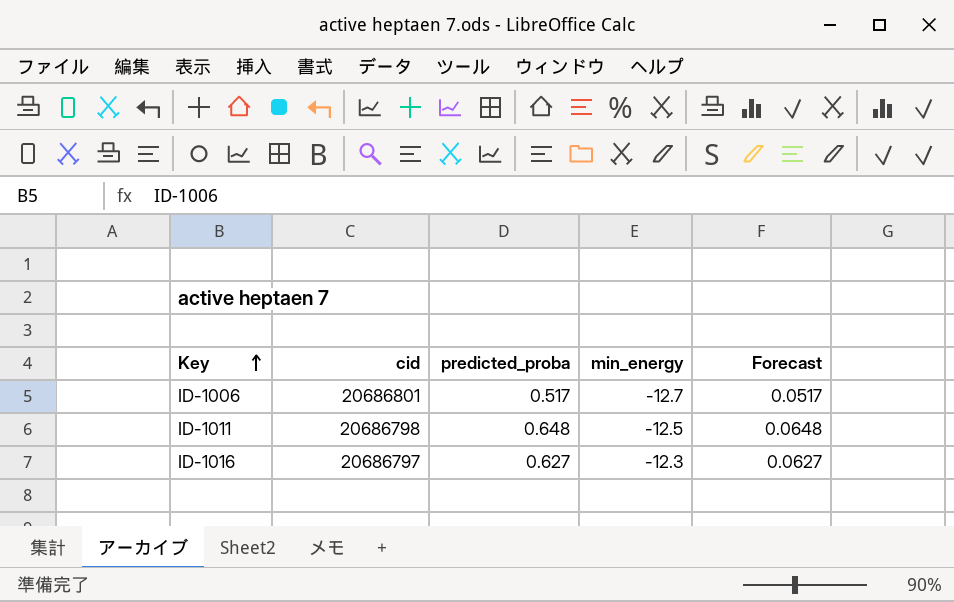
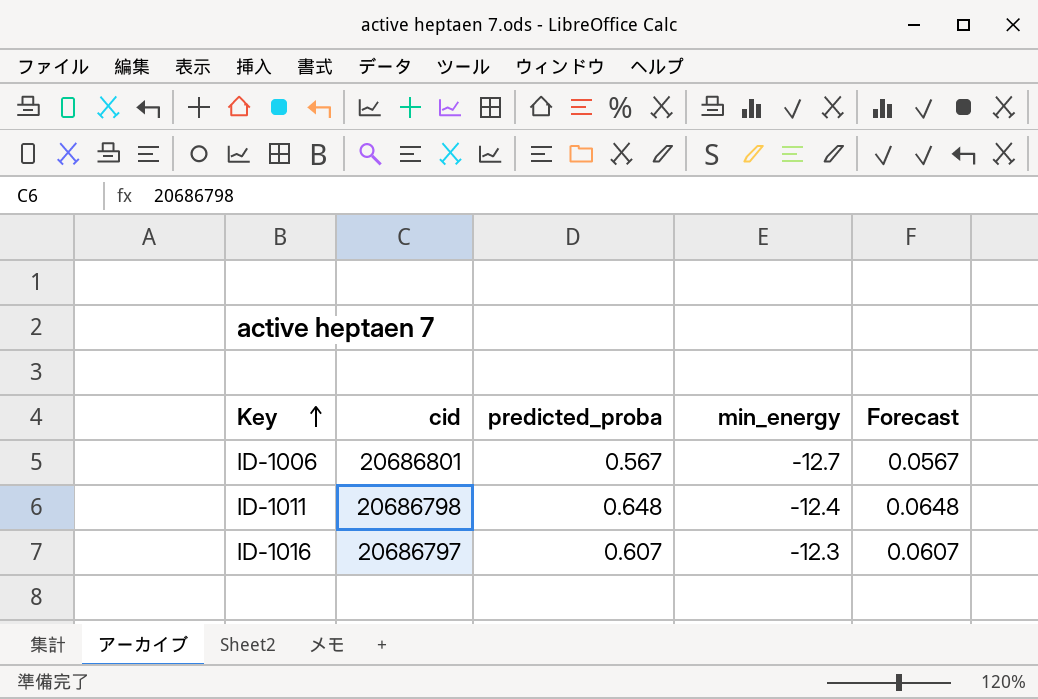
ID-1006 | predicted_proba: 0.517 -> 0.567
ID-1006 | Forecast: 0.0517 -> 0.0567
ID-1011 | min_energy: -12.5 -> -12.4
ID-1016 | predicted_proba: 0.627 -> 0.607
ID-1016 | Forecast: 0.0627 -> 0.0607

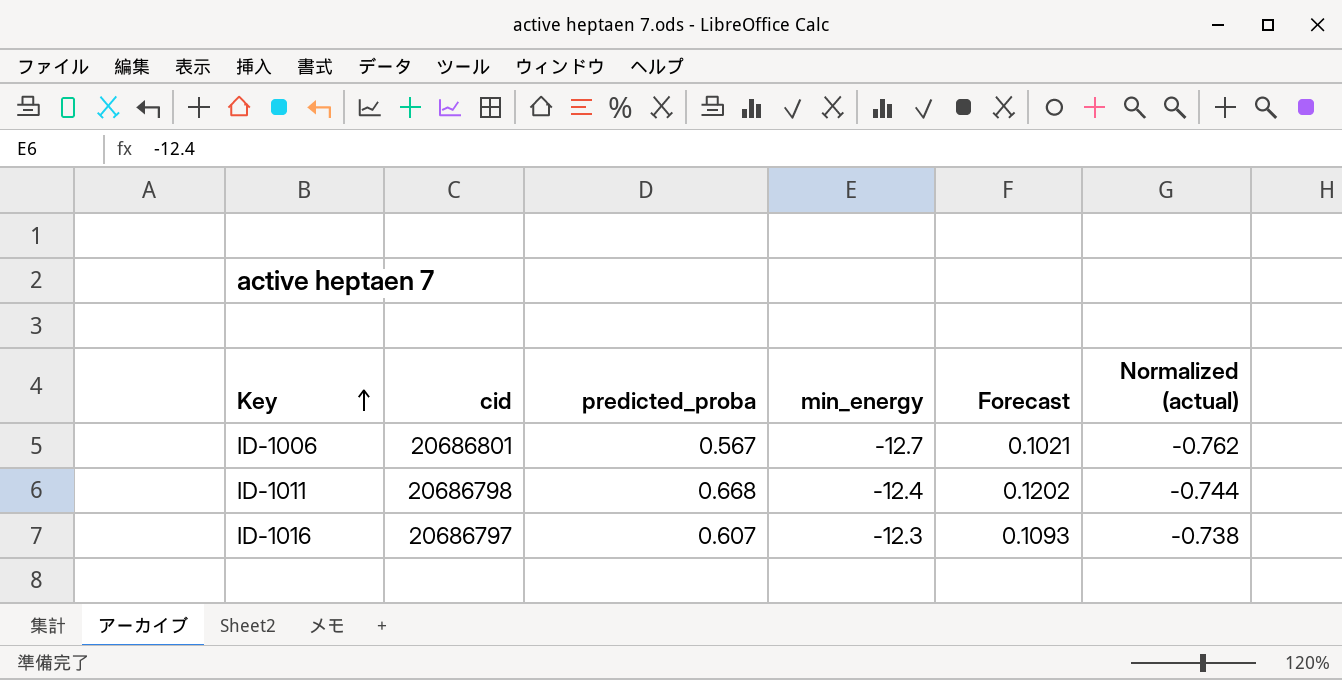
column Forecast | formula: [predicted_proba] * 0.1 -> [predicted_proba] * 0.18
column Normalized (actual) | formula: none -> [min_energy] * 0.06
ID-1011 | predicted_proba: 0.648 -> 0.668

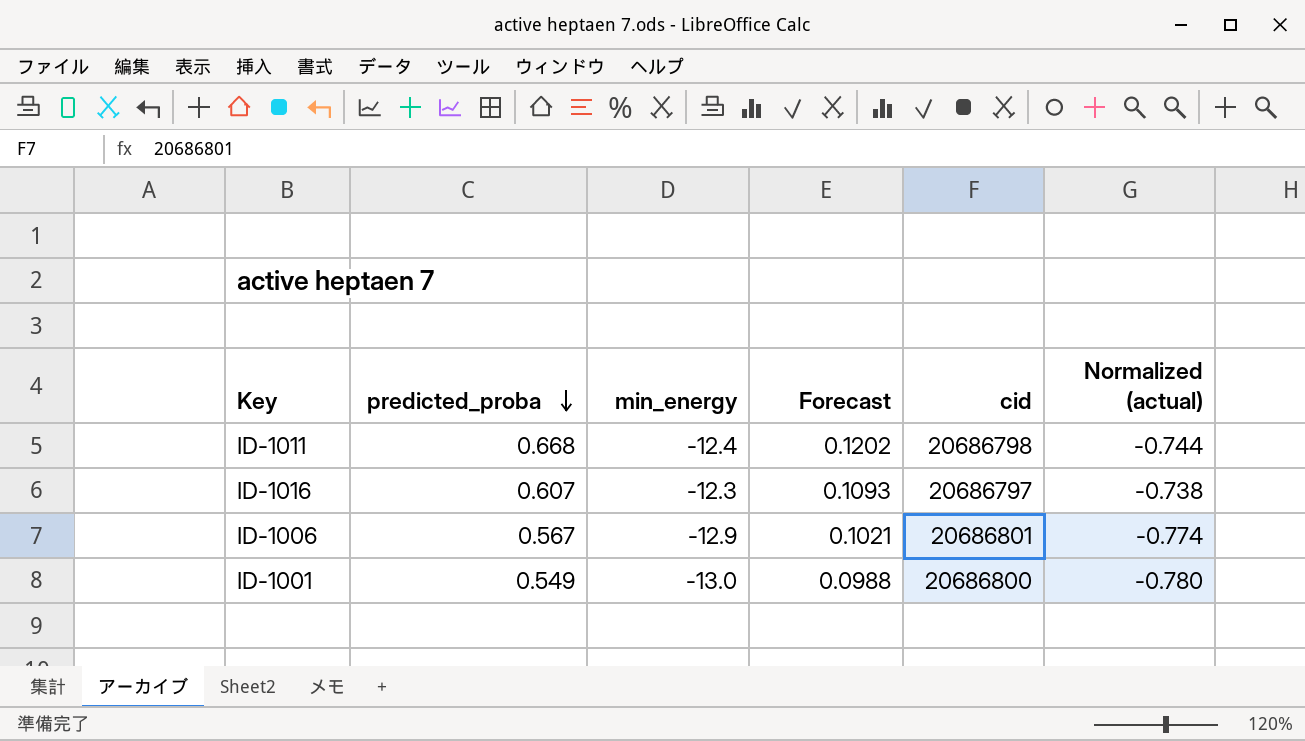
row order: Key ascending -> predicted_proba descending
column cid | position: 2 -> 5
ID-1006 | min_energy: -12.7 -> -12.9
ID-1006 | Normalized (actual): -0.762 -> -0.774
row ID-1001: none -> 0.549 | -13.0 | 0.0988 | 20686800 | -0.780

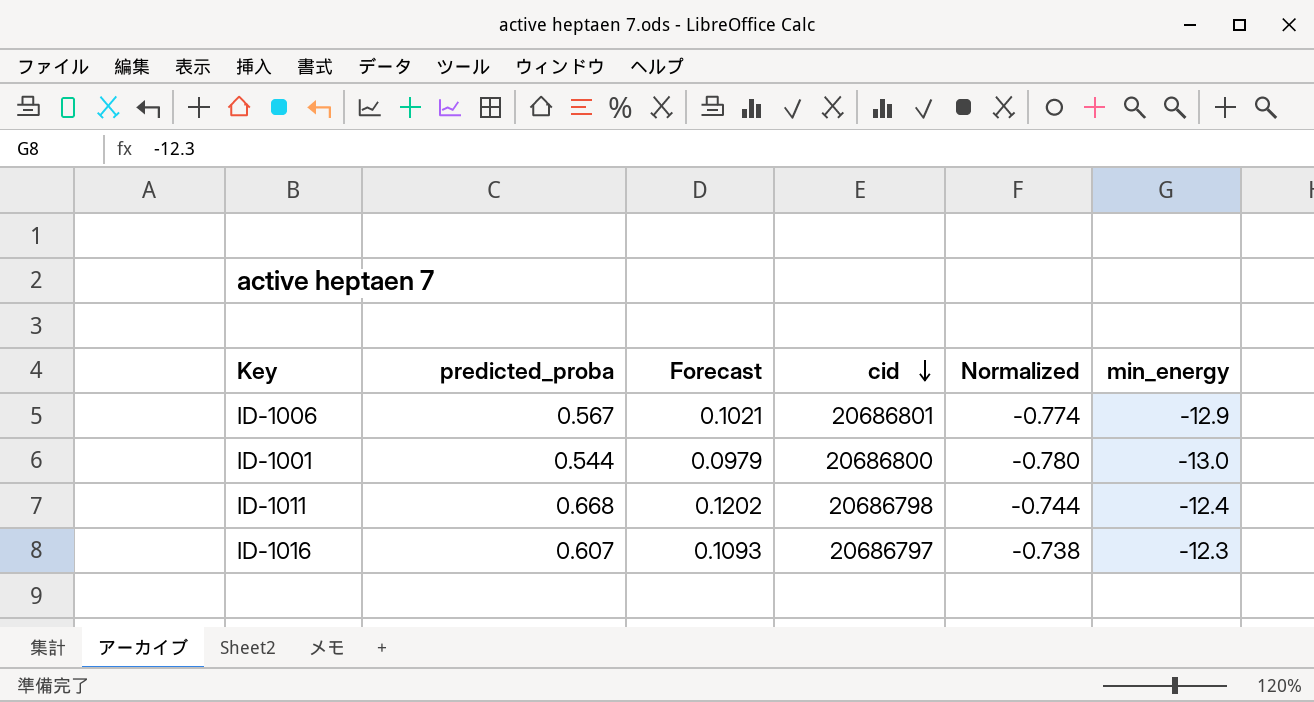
row order: predicted_proba descending -> cid descending
column name: Normalized (actual) -> Normalized
column min_energy | position: 3 -> 6
ID-1001 | predicted_proba: 0.549 -> 0.544
ID-1001 | Forecast: 0.0988 -> 0.0979

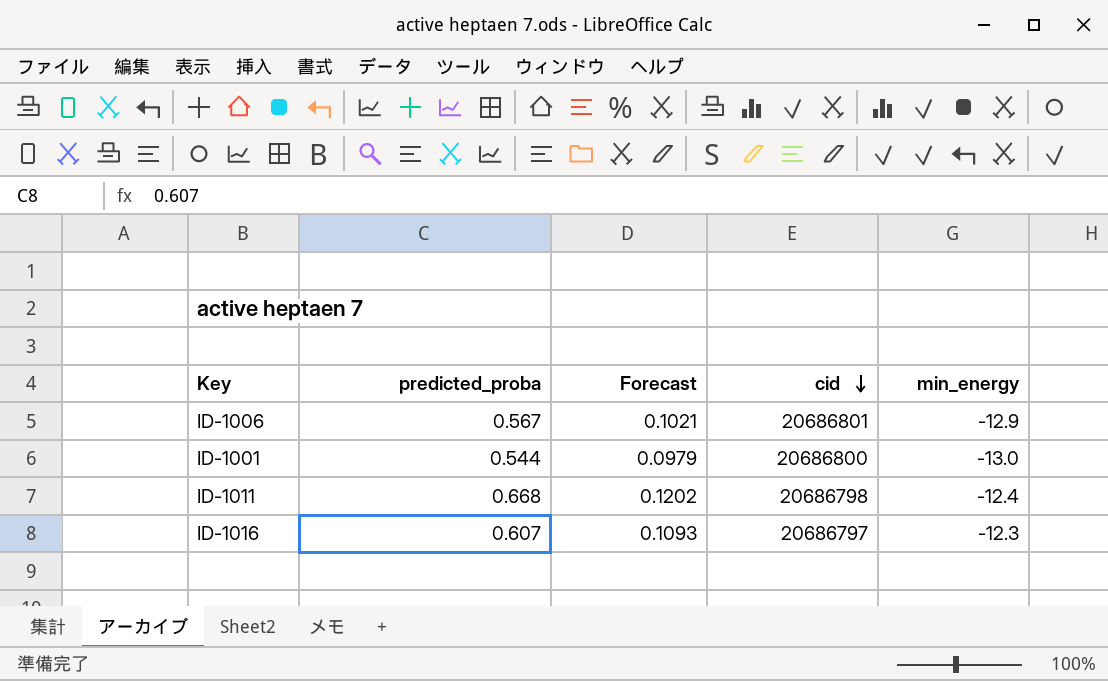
column Normalized | formula: [min_energy] * 0.06 -> none

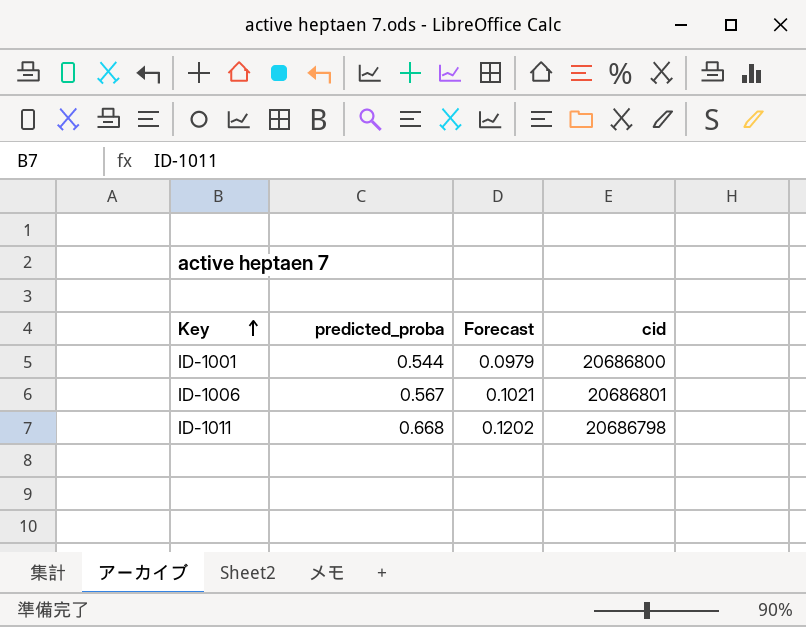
row order: cid descending -> Key ascending
column min_energy | position: 5 -> none
row ID-1016: 0.607 | 0.1093 | 20686797 | -12.3 -> none

